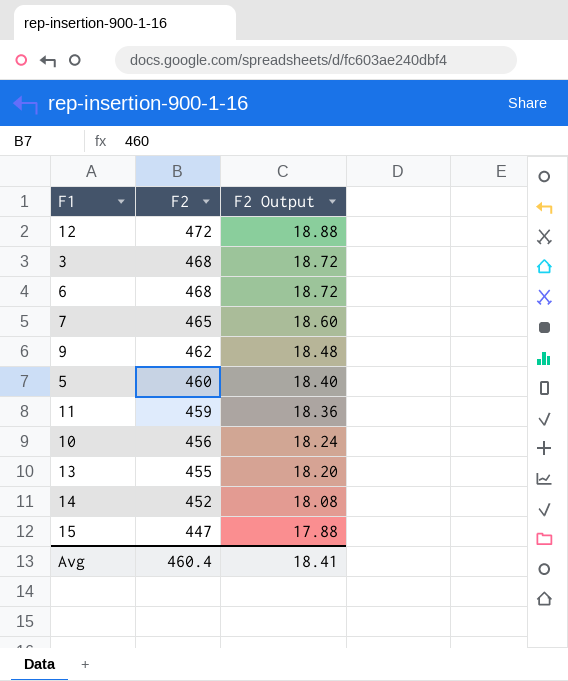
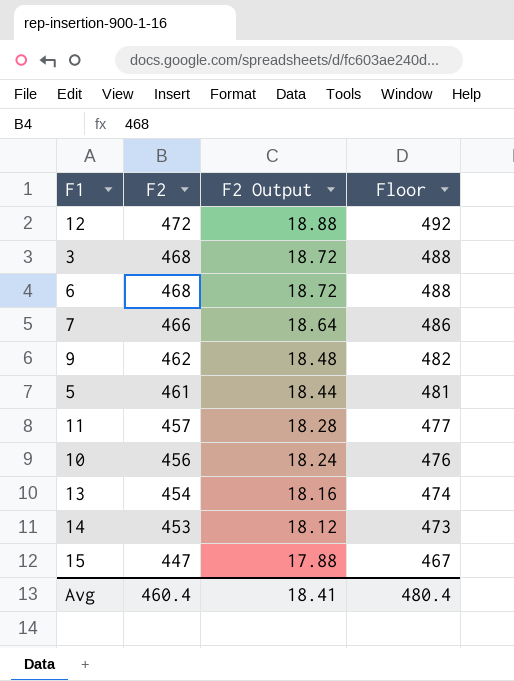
column Floor | formula: none -> [F2] + 20
7 | F2: 465 -> 466
7 | F2 Output: 18.60 -> 18.64
5 | F2: 460 -> 461
5 | F2 Output: 18.40 -> 18.44
11 | F2: 459 -> 457
11 | F2 Output: 18.36 -> 18.28
13 | F2: 455 -> 454
13 | F2 Output: 18.20 -> 18.16
14 | F2: 452 -> 453
14 | F2 Output: 18.08 -> 18.12

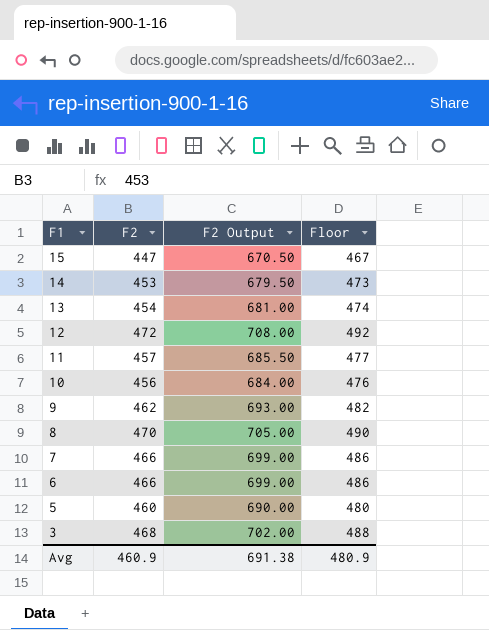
row order: F2 descending -> F1 descending
column F2 Output | formula: [F2] * 0.04 -> [F2] * 1.5
row 8: none -> 470 | 705.00 | 490
6 | F2: 468 -> 466
6 | Floor: 488 -> 486
5 | F2: 461 -> 460
5 | Floor: 481 -> 480
Avg | F2: 460.4 -> 460.9
Avg | F2 Output: 18.41 -> 691.38
Avg | Floor: 480.4 -> 480.9

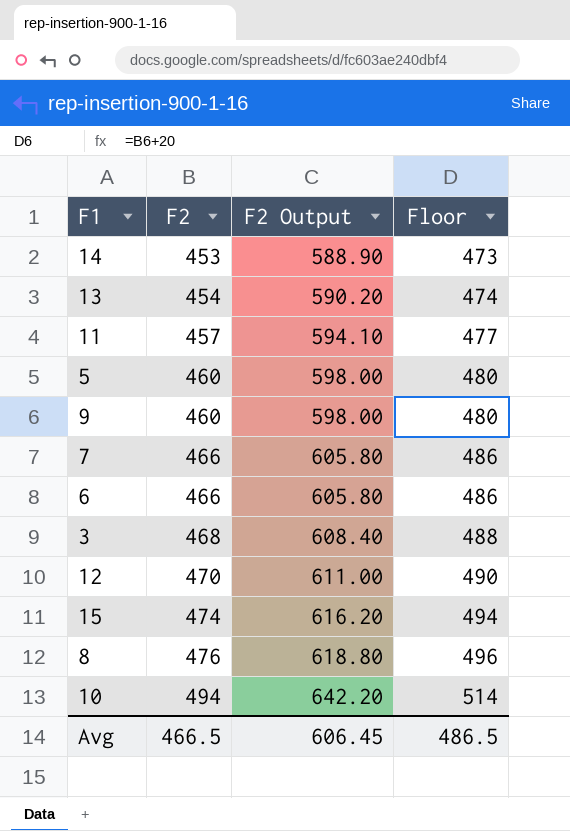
row order: F1 descending -> F2 ascending
column F2 Output | formula: [F2] * 1.5 -> [F2] * 1.3
9 | F2: 462 -> 460
9 | Floor: 482 -> 480
12 | F2: 472 -> 470
12 | Floor: 492 -> 490
15 | F2: 447 -> 474
15 | Floor: 467 -> 494
8 | F2: 470 -> 476
8 | Floor: 490 -> 496
10 | F2: 456 -> 494
10 | Floor: 476 -> 514
Avg | F2: 460.9 -> 466.5
Avg | F2 Output: 691.38 -> 606.45
Avg | Floor: 480.9 -> 486.5

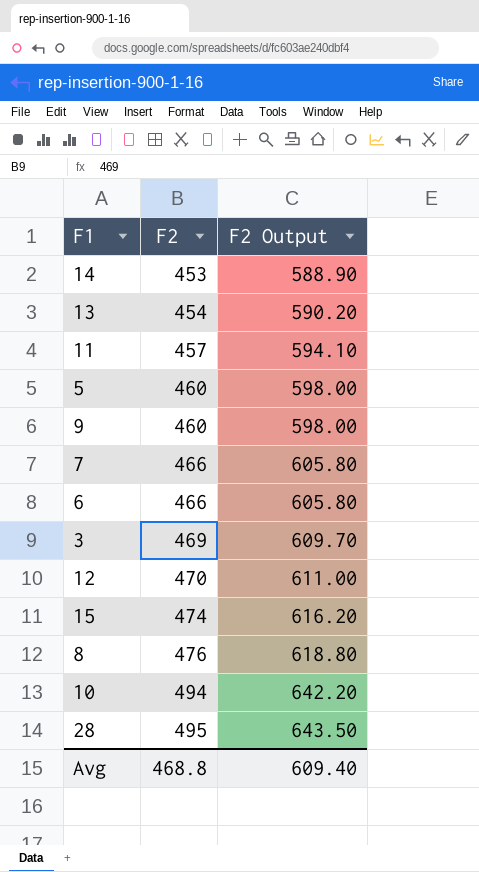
column Floor | formula: [F2] + 20 -> none
3 | F2: 468 -> 469
3 | F2 Output: 608.40 -> 609.70
row 28: none -> 495 | 643.50
Avg | F2: 466.5 -> 468.8
Avg | F2 Output: 606.45 -> 609.40

